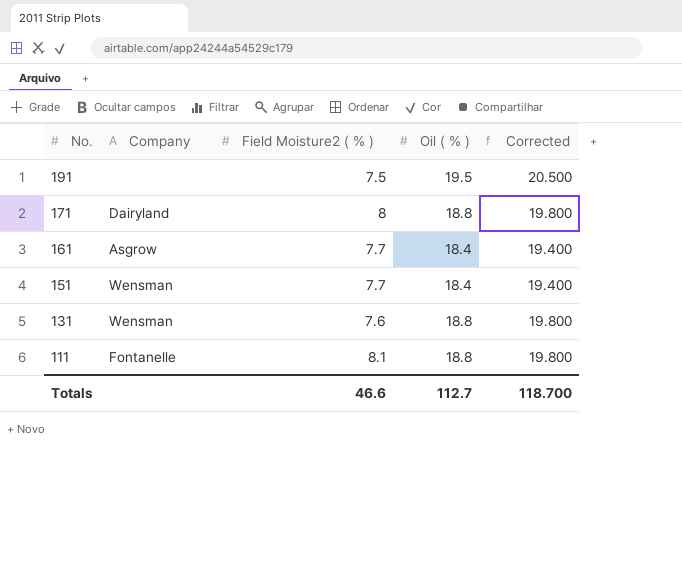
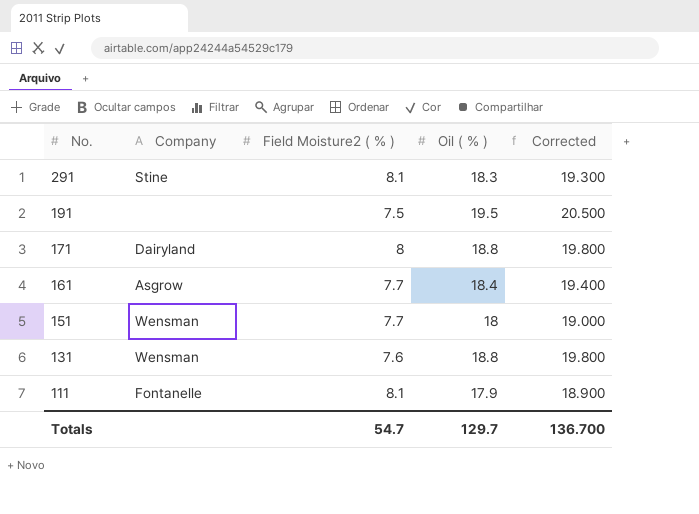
row 291: none -> Stine | 8.1 | 18.3 | 19.300
151 | Oil ( % ): 18.4 -> 18
151 | Corrected: 19.400 -> 19.000
111 | Oil ( % ): 18.8 -> 17.9
111 | Corrected: 19.800 -> 18.900
Totals | Field Moisture2 ( % ): 46.6 -> 54.7
Totals | Oil ( % ): 112.7 -> 129.7
Totals | Corrected: 118.700 -> 136.700

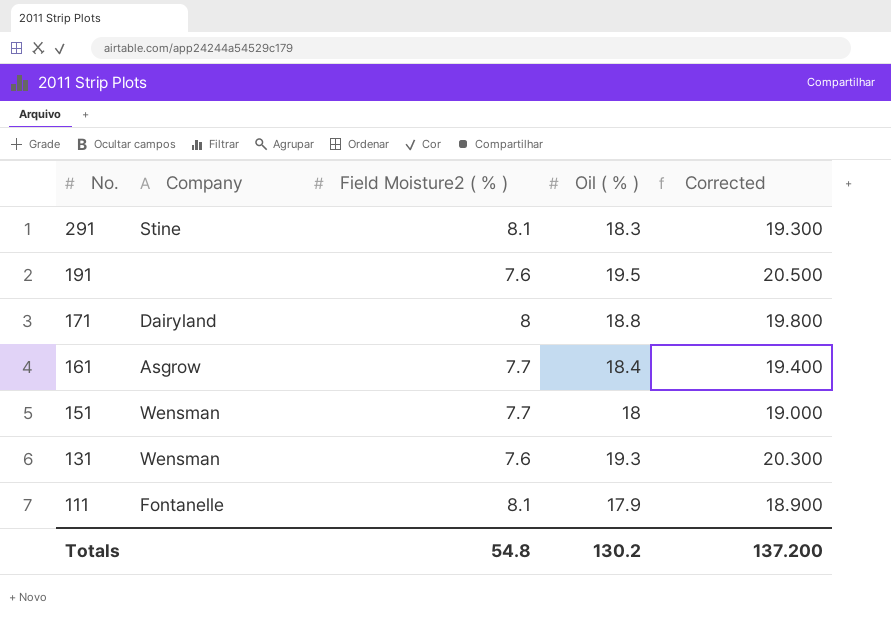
191 | Field Moisture2 ( % ): 7.5 -> 7.6
131 | Oil ( % ): 18.8 -> 19.3
131 | Corrected: 19.800 -> 20.300
Totals | Field Moisture2 ( % ): 54.7 -> 54.8
Totals | Oil ( % ): 129.7 -> 130.2
Totals | Corrected: 136.700 -> 137.200

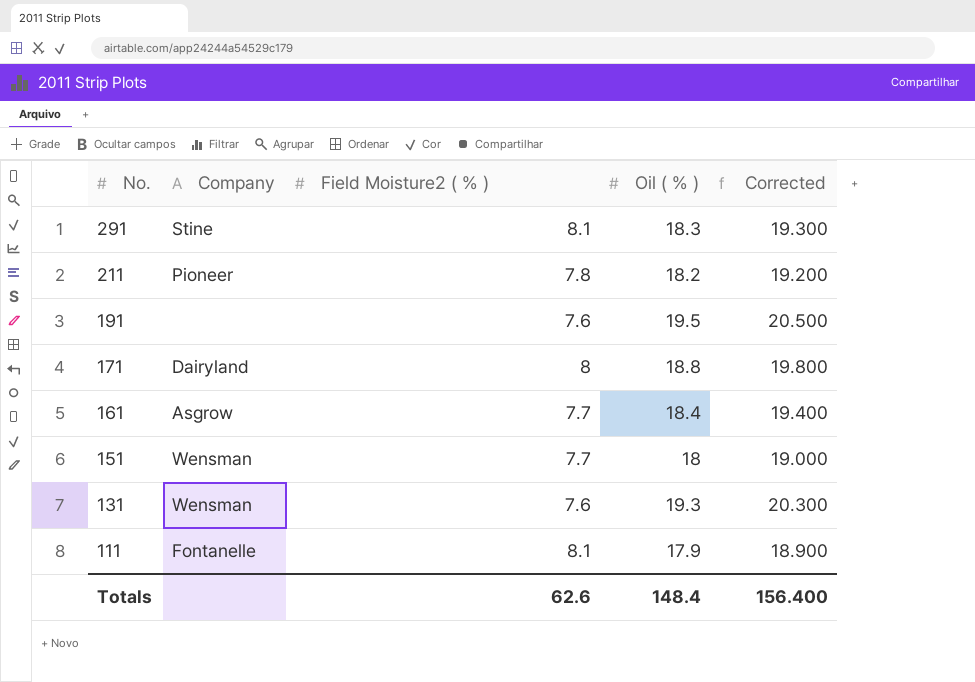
row 211: none -> Pioneer | 7.8 | 18.2 | 19.200
Totals | Field Moisture2 ( % ): 54.8 -> 62.6
Totals | Oil ( % ): 130.2 -> 148.4
Totals | Corrected: 137.200 -> 156.400

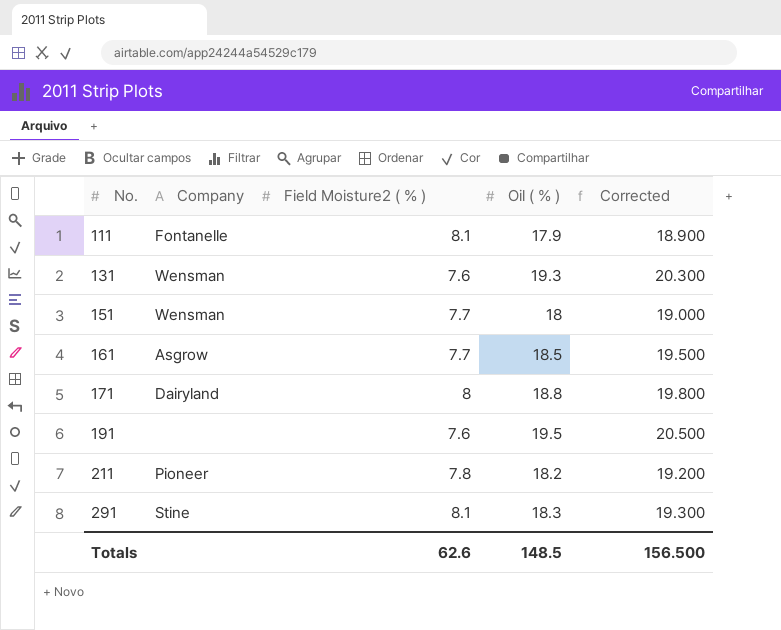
row order: No. descending -> No. ascending
161 | Oil ( % ): 18.4 -> 18.5
161 | Corrected: 19.400 -> 19.500
Totals | Oil ( % ): 148.4 -> 148.5
Totals | Corrected: 156.400 -> 156.500

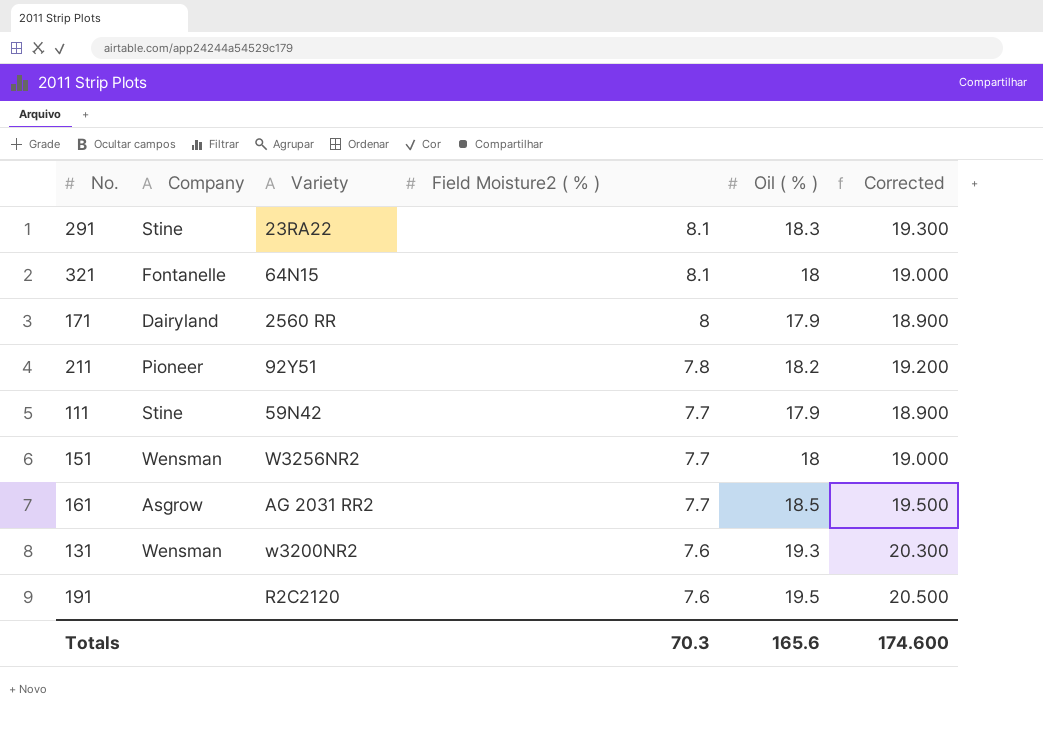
row order: No. ascending -> Field Moisture2 ( % ) descending
column Variety | position: none -> 3
row 321: none -> Fontanelle | 64N15 | 8.1 | 18 | 19.000
171 | Oil ( % ): 18.8 -> 17.9
171 | Corrected: 19.800 -> 18.900
111 | Company: Fontanelle -> Stine
111 | Field Moisture2 ( % ): 8.1 -> 7.7
Totals | Field Moisture2 ( % ): 62.6 -> 70.3
Totals | Oil ( % ): 148.5 -> 165.6
Totals | Corrected: 156.500 -> 174.600

